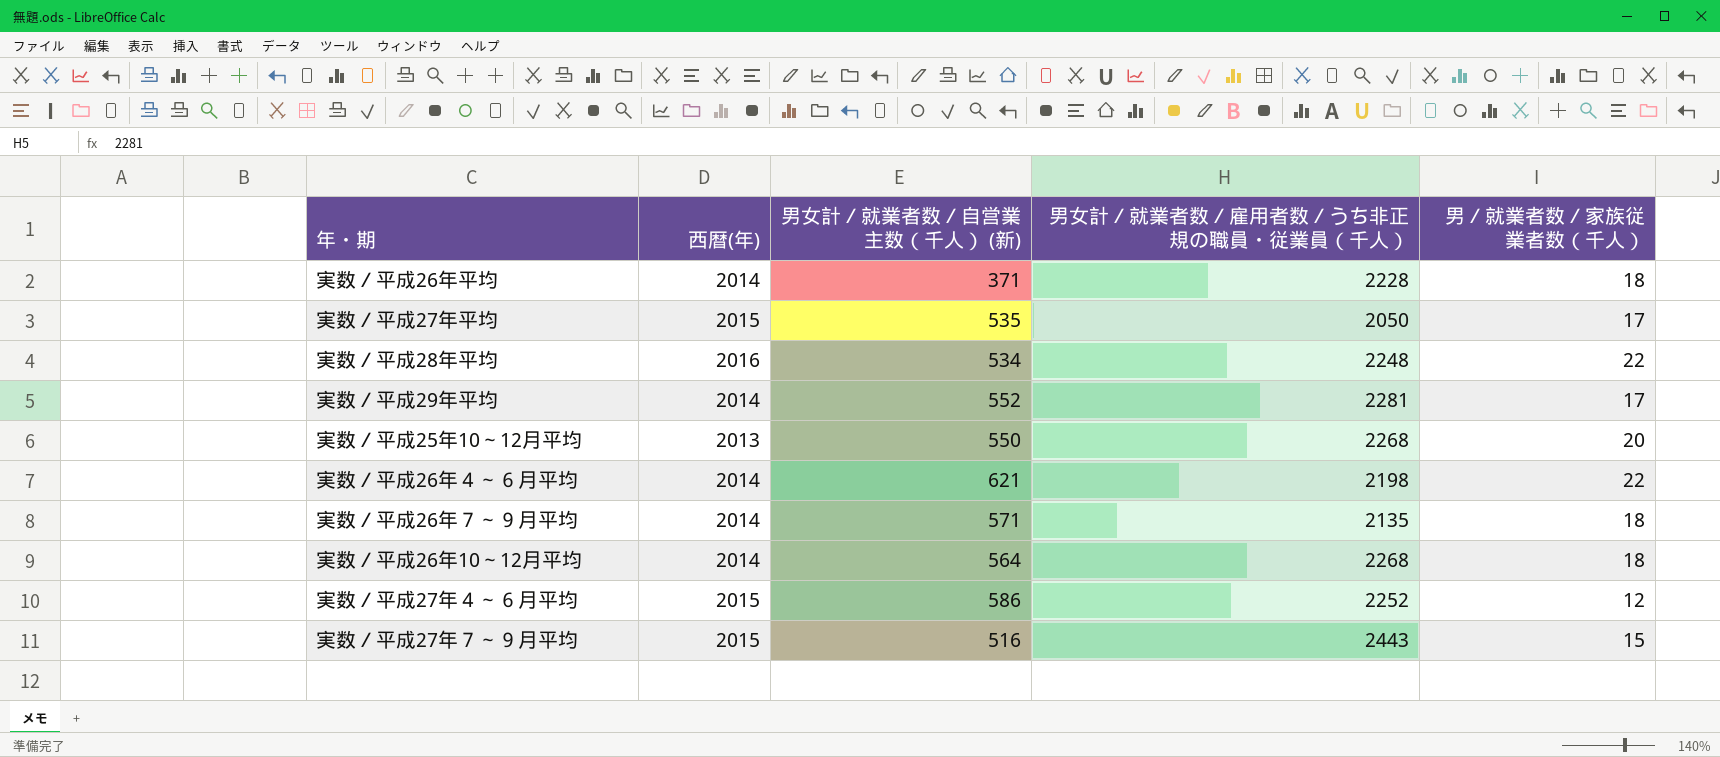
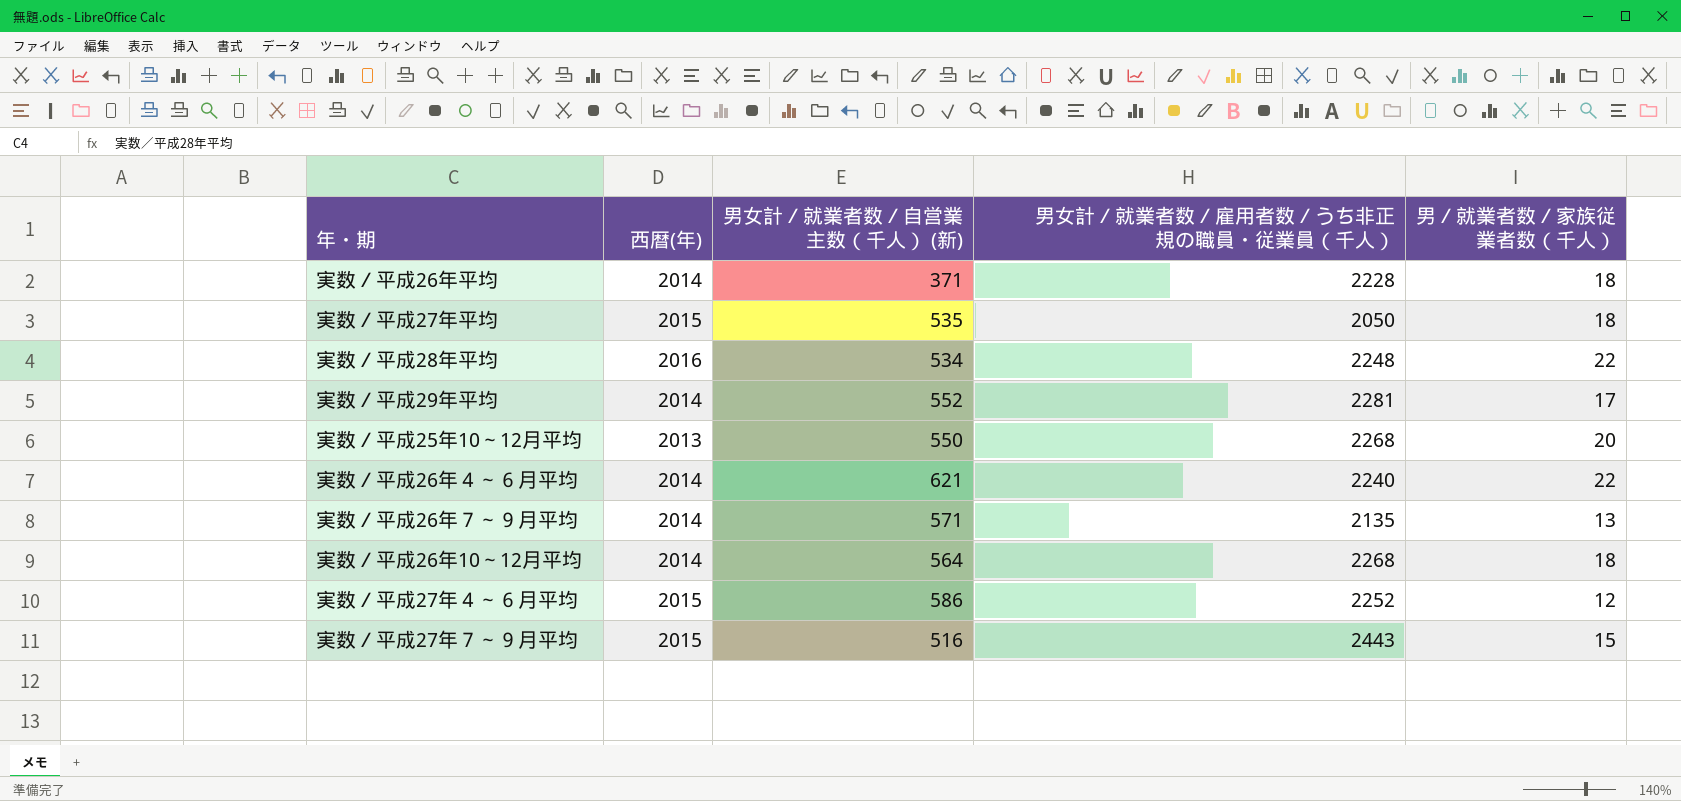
実数／平成27年平均 | 男／就業者数／家族従業者数（千人）: 17 -> 18
実数／平成26年４～６月平均 | 男女計／就業者数／雇用者数／うち非正規の職員・従業員（千人）: 2198 -> 2240
実数／平成26年７～９月平均 | 男／就業者数／家族従業者数（千人）: 18 -> 13

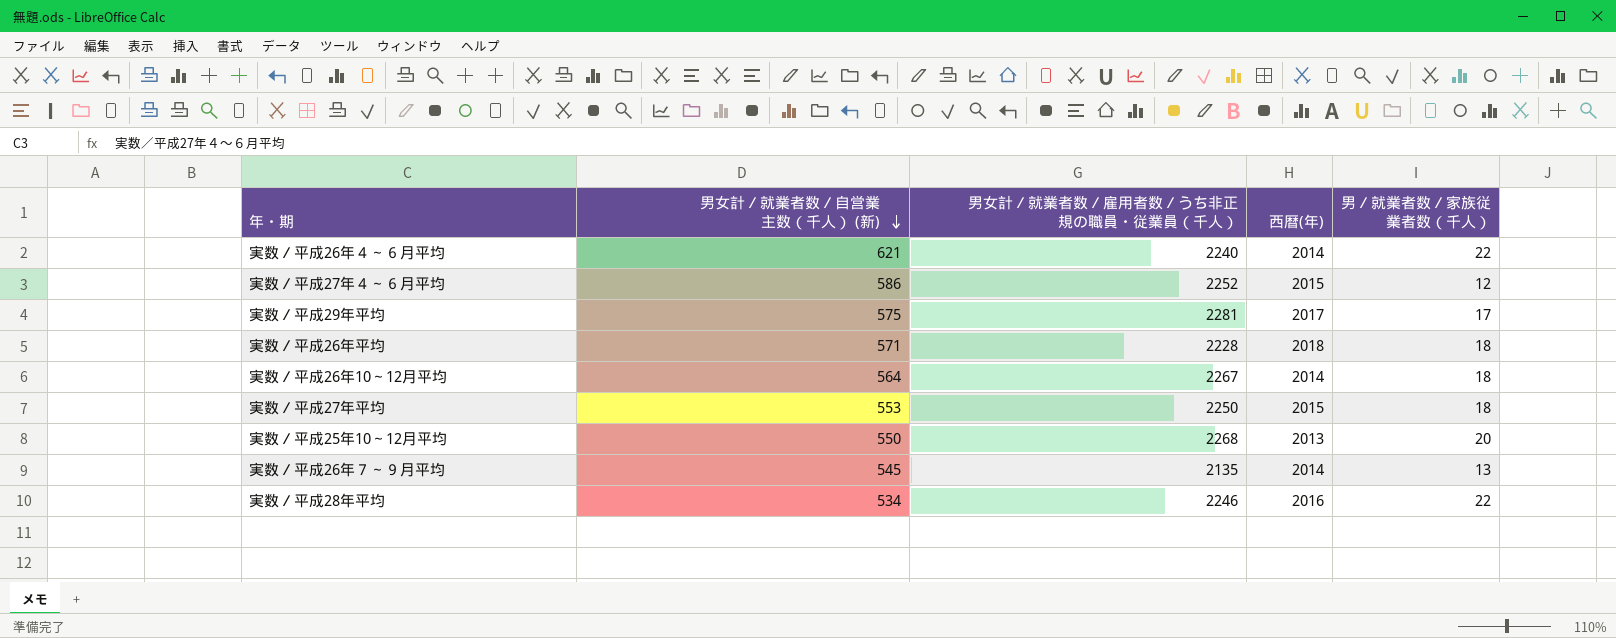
row order: none -> 男女計／就業者数／自営業主数（千人） (新) descending
column 西暦(年) | position: 2 -> 4
row 実数／平成27年７～９月平均: 2015 | 516 | 2443 | 15 -> none
実数／平成29年平均 | 男女計／就業者数／自営業主数（千人） (新): 552 -> 575
実数／平成29年平均 | 西暦(年): 2014 -> 2017
実数／平成26年平均 | 男女計／就業者数／自営業主数（千人） (新): 371 -> 571
実数／平成26年平均 | 西暦(年): 2014 -> 2018
実数／平成26年10～12月平均 | 男女計／就業者数／雇用者数／うち非正規の職員・従業員（千人）: 2268 -> 2267
実数／平成27年平均 | 男女計／就業者数／自営業主数（千人） (新): 535 -> 553
実数／平成27年平均 | 男女計／就業者数／雇用者数／うち非正規の職員・従業員（千人）: 2050 -> 2250
実数／平成26年７～９月平均 | 男女計／就業者数／自営業主数（千人） (新): 571 -> 545
実数／平成28年平均 | 男女計／就業者数／雇用者数／うち非正規の職員・従業員（千人）: 2248 -> 2246

